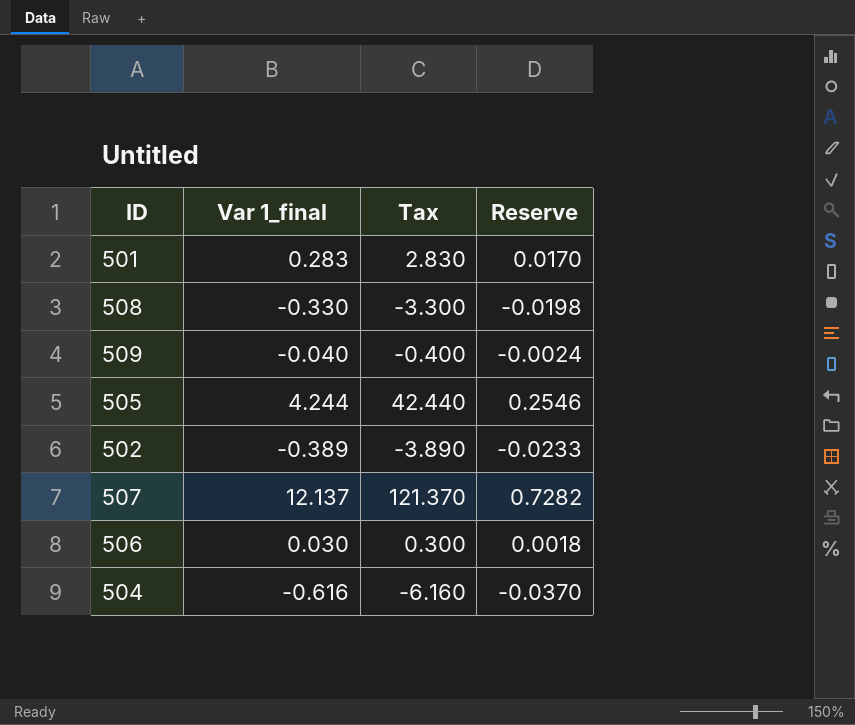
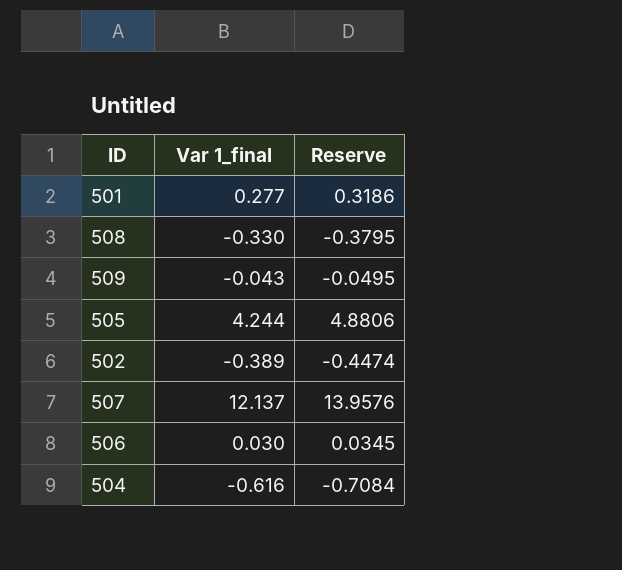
column Tax | formula: [Var 1_final] * 10 -> none
column Reserve | formula: [Var 1_final] * 0.06 -> [Var 1_final] * 1.15
501 | Var 1_final: 0.283 -> 0.277
509 | Var 1_final: -0.040 -> -0.043

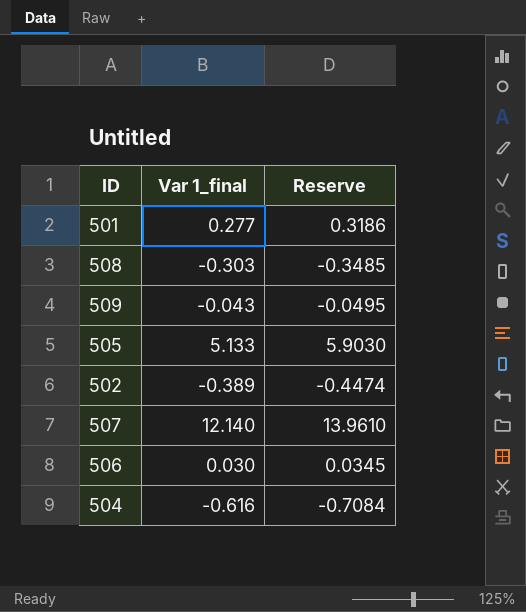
508 | Var 1_final: -0.330 -> -0.303
508 | Reserve: -0.3795 -> -0.3485
505 | Var 1_final: 4.244 -> 5.133
505 | Reserve: 4.8806 -> 5.9030
507 | Var 1_final: 12.137 -> 12.140
507 | Reserve: 13.9576 -> 13.9610

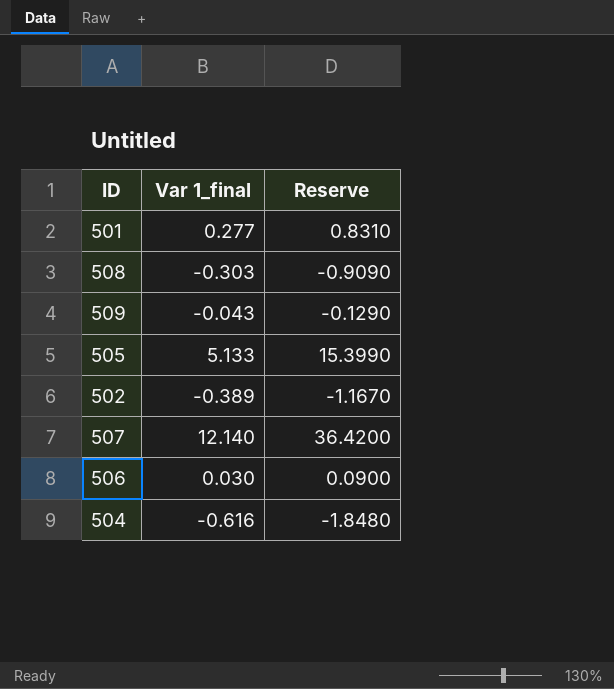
column Reserve | formula: [Var 1_final] * 1.15 -> [Var 1_final] * 3

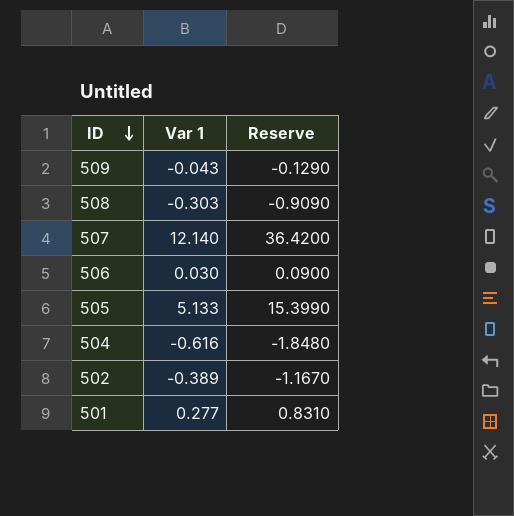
row order: none -> ID descending
column name: Var 1_final -> Var 1

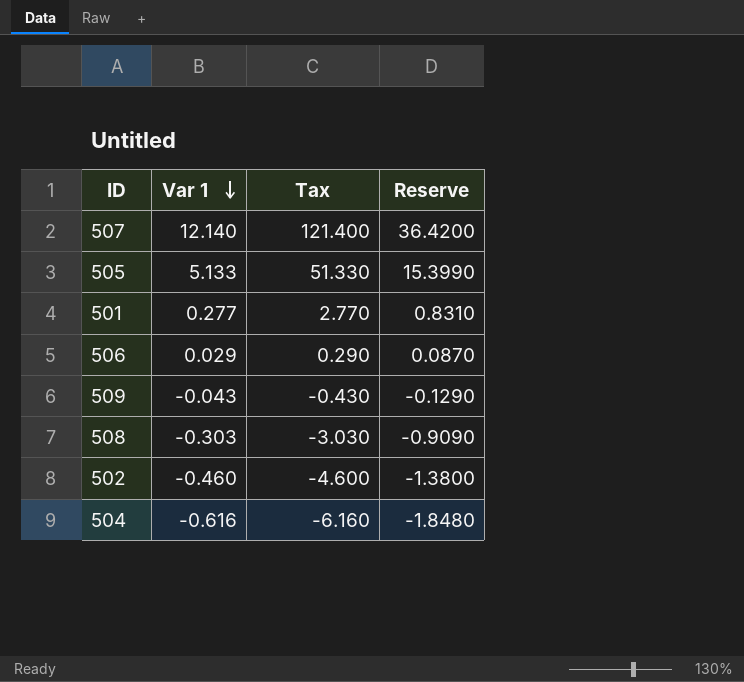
row order: ID descending -> Var 1 descending
column Tax | formula: none -> [Var 1] * 10
506 | Var 1: 0.030 -> 0.029
506 | Reserve: 0.0900 -> 0.0870
502 | Var 1: -0.389 -> -0.460
502 | Reserve: -1.1670 -> -1.3800

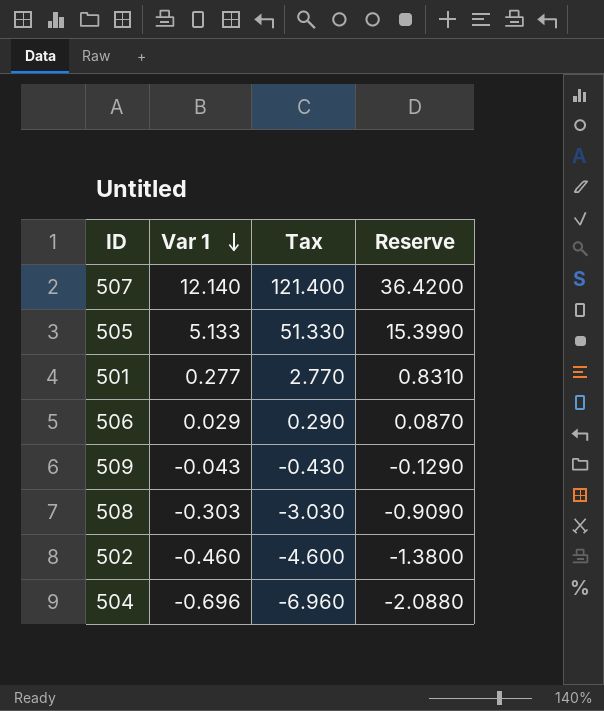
504 | Var 1: -0.616 -> -0.696
504 | Tax: -6.160 -> -6.960
504 | Reserve: -1.8480 -> -2.0880

